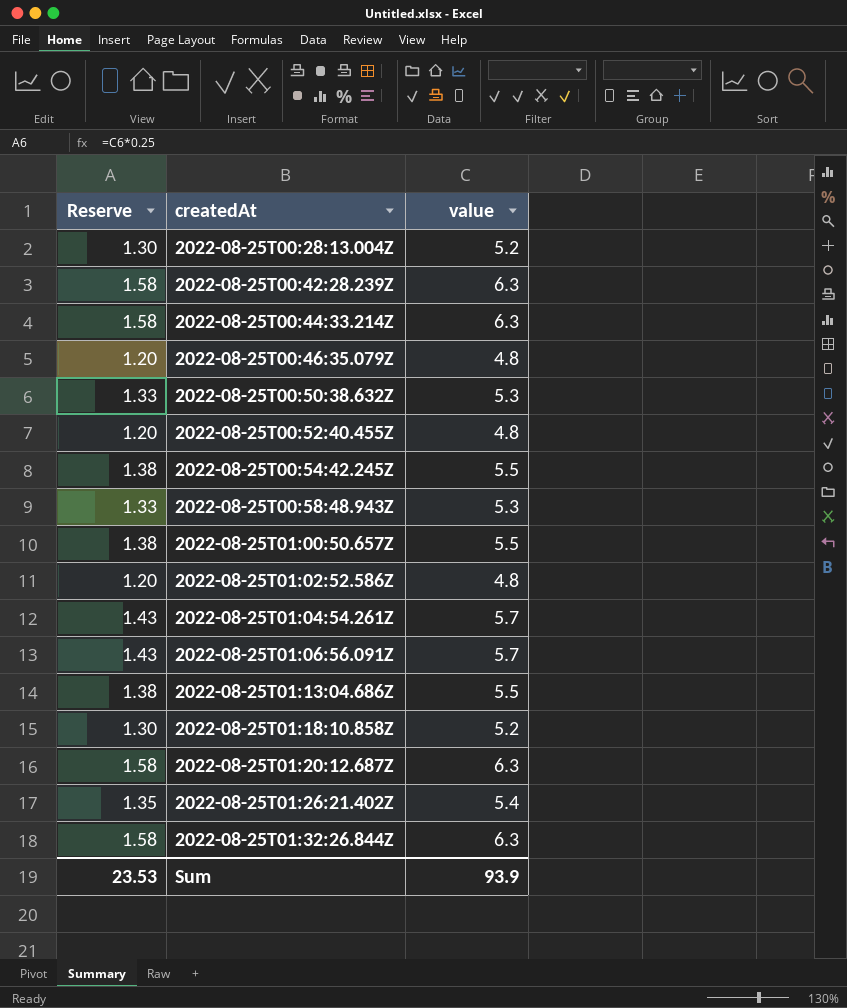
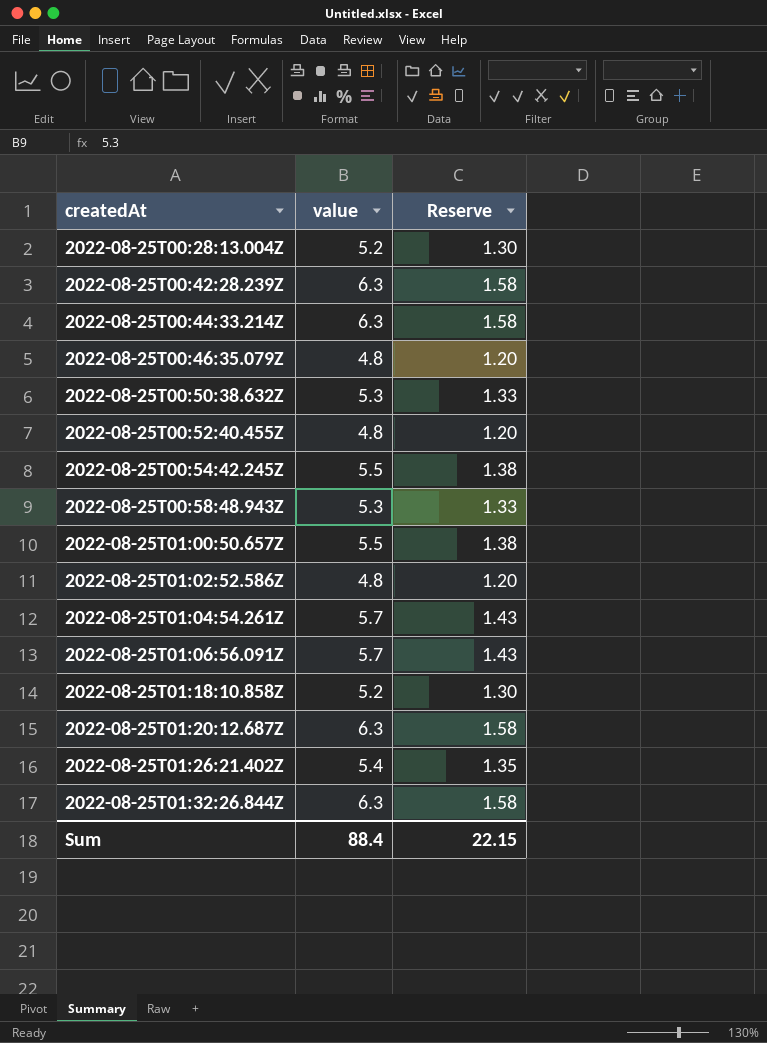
column Reserve | position: 1 -> 3
row 2022-08-25T01:13:04.686Z: 1.38 | 5.5 -> none
Sum | value: 93.9 -> 88.4
Sum | Reserve: 23.53 -> 22.15

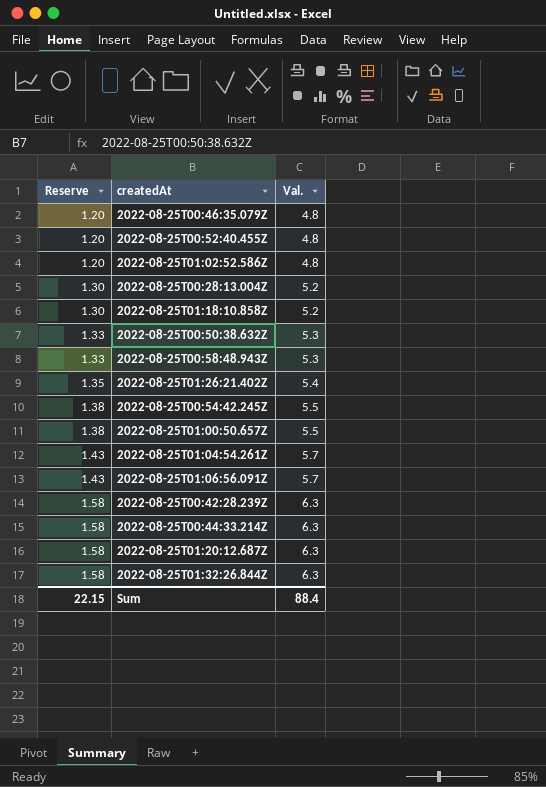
row order: createdAt ascending -> Reserve ascending
column Reserve | position: 3 -> 1
column name: value -> Val.

